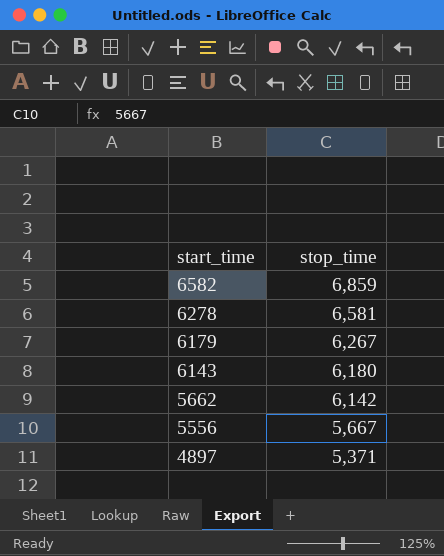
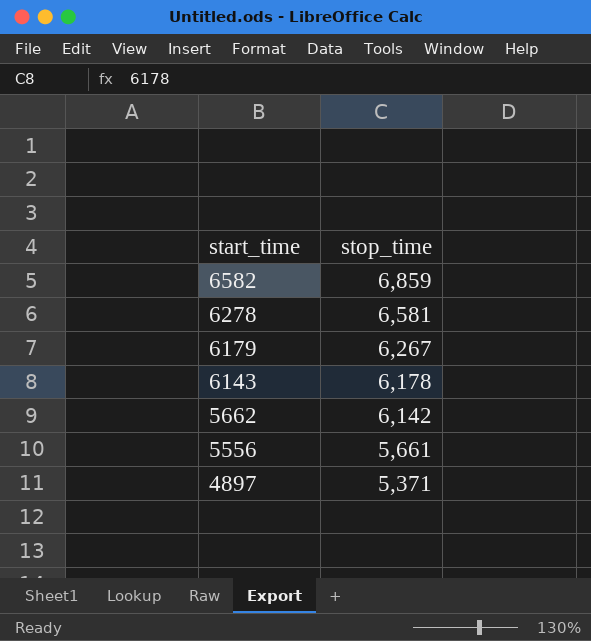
6143 | stop_time: 6,180 -> 6,178
5556 | stop_time: 5,667 -> 5,661

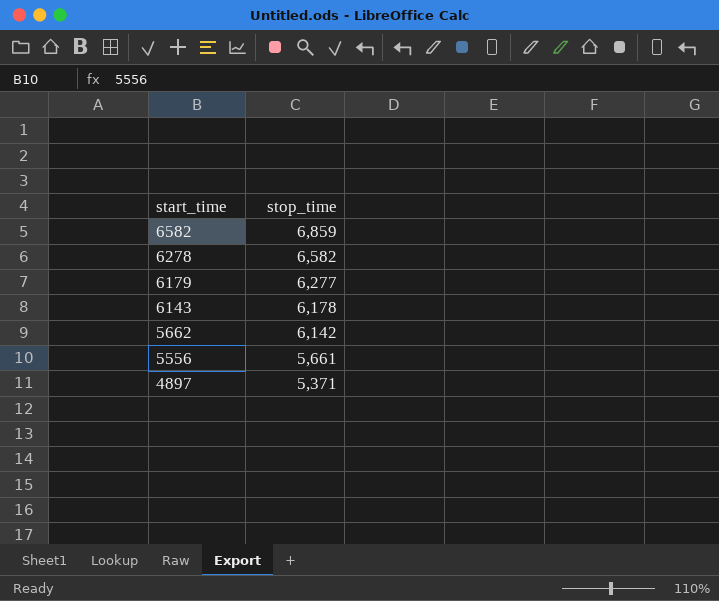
6278 | stop_time: 6,581 -> 6,582
6179 | stop_time: 6,267 -> 6,277

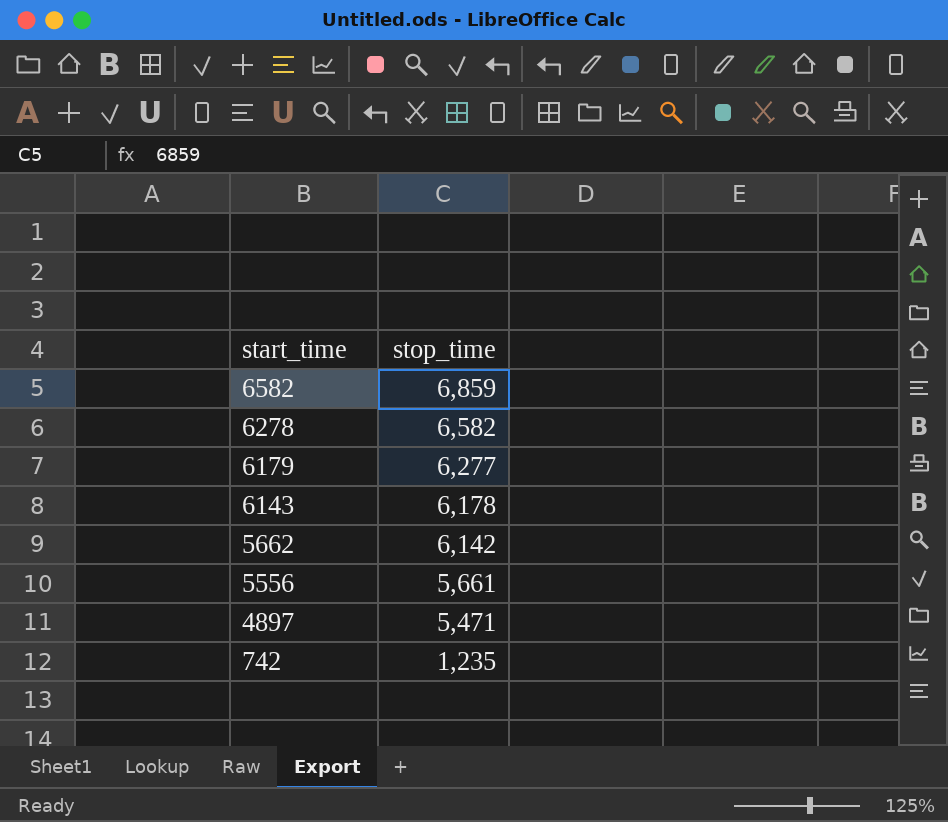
4897 | stop_time: 5,371 -> 5,471
row 742: none -> 1,235

